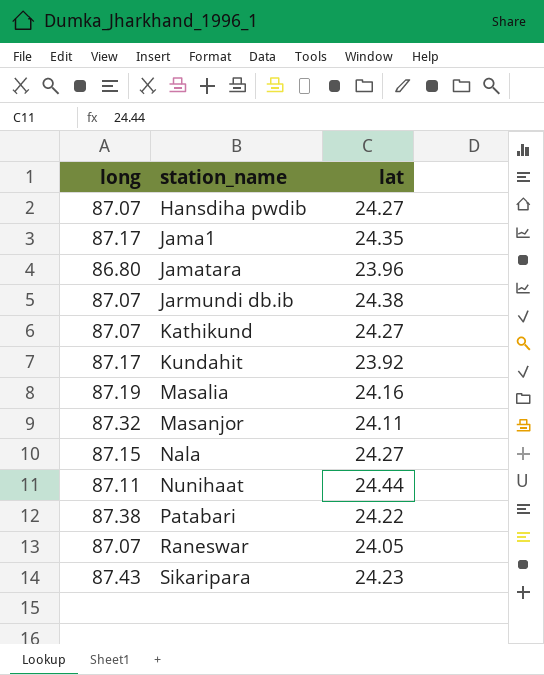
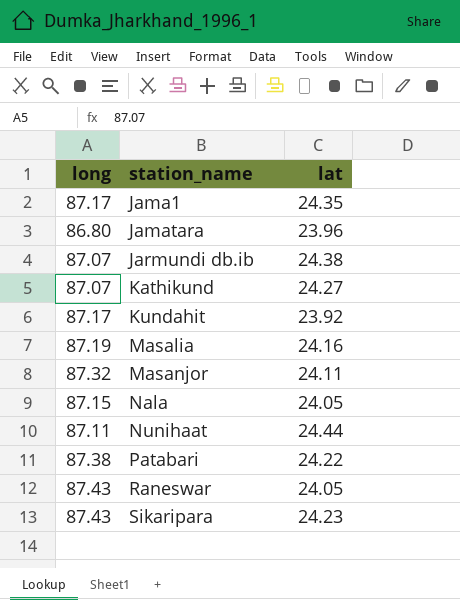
row Hansdiha pwdib: 87.07 | 24.27 -> none
Nala | lat: 24.27 -> 24.05
Raneswar | long: 87.07 -> 87.43

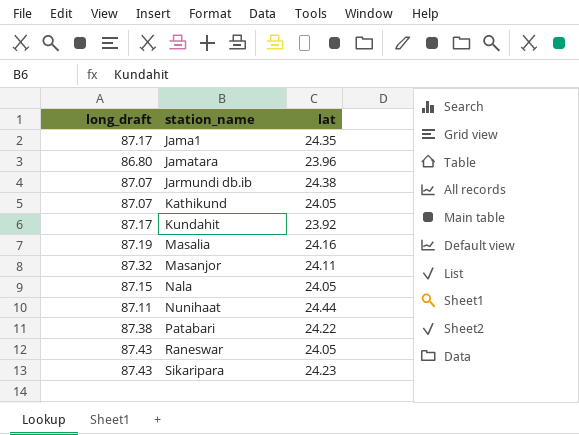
column name: long -> long_draft
Kathikund | lat: 24.27 -> 24.05

